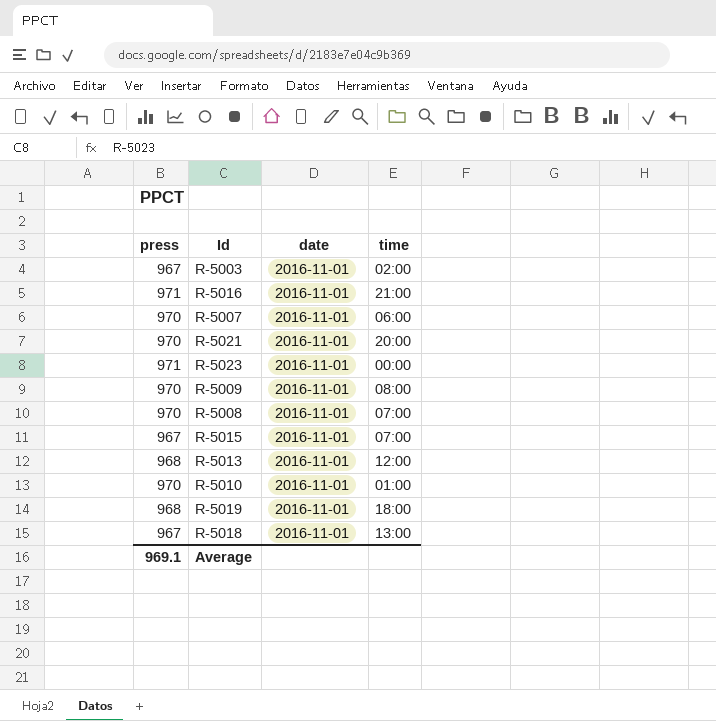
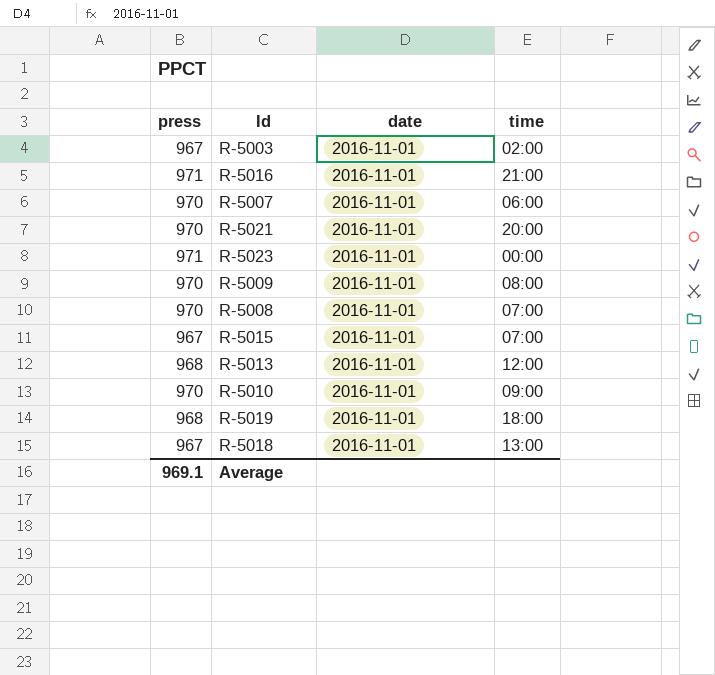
R-5010 | time: 01:00 -> 09:00

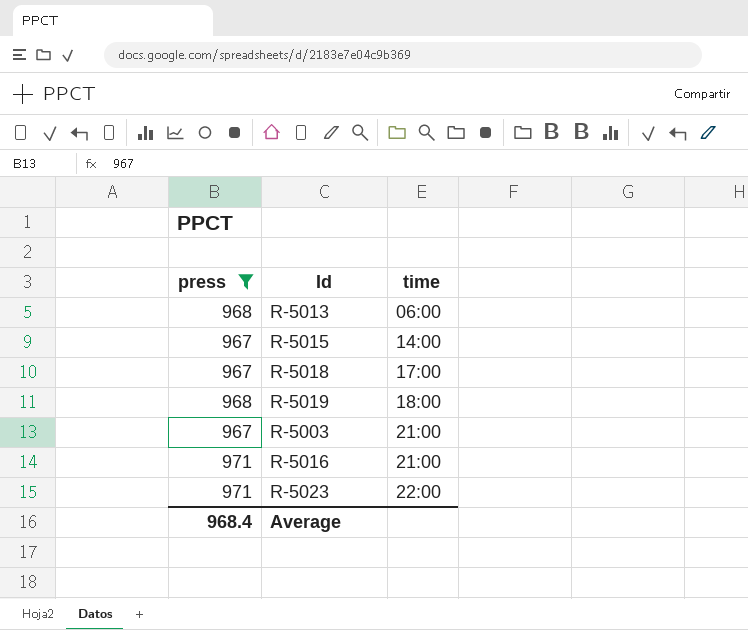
filter: none -> press != 970
row order: none -> time ascending
column date | position: 3 -> none
R-5013 | time: 12:00 -> 06:00
R-5015 | time: 07:00 -> 14:00
R-5018 | time: 13:00 -> 17:00
R-5003 | time: 02:00 -> 21:00
R-5023 | time: 00:00 -> 22:00
Average | press: 969.1 -> 968.4

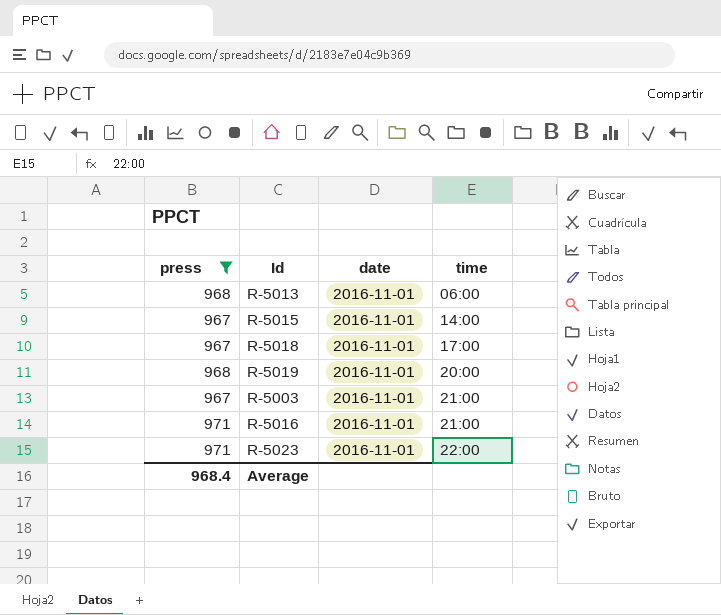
column date | position: none -> 3
R-5019 | time: 18:00 -> 20:00

